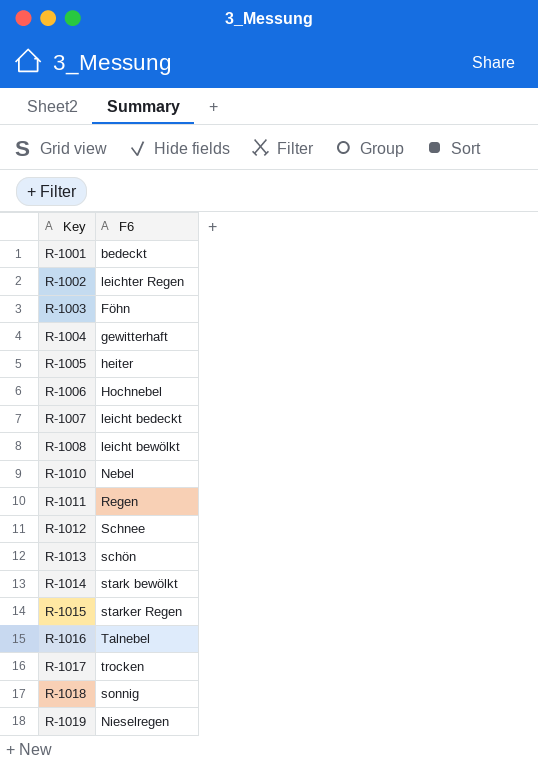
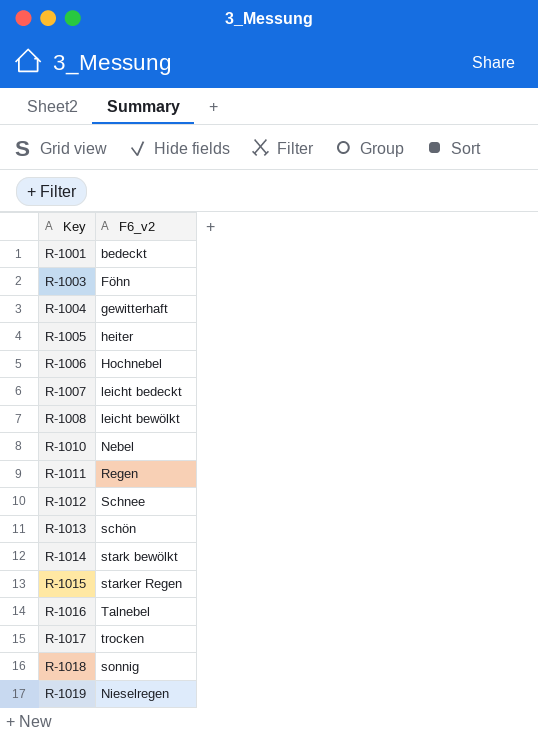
column name: F6 -> F6_v2
row R-1002: leichter Regen -> none

